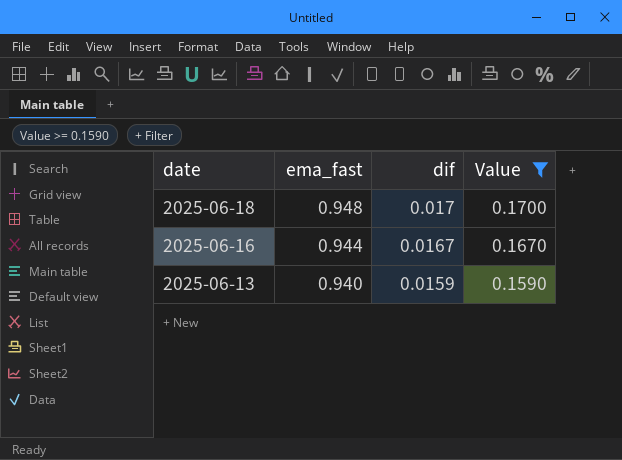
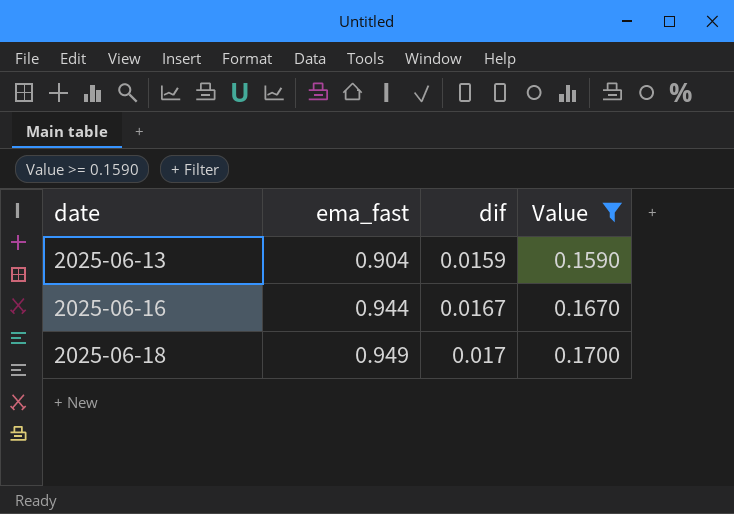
row order: date descending -> date ascending
2025-06-13 | ema_fast: 0.940 -> 0.904
2025-06-18 | ema_fast: 0.948 -> 0.949

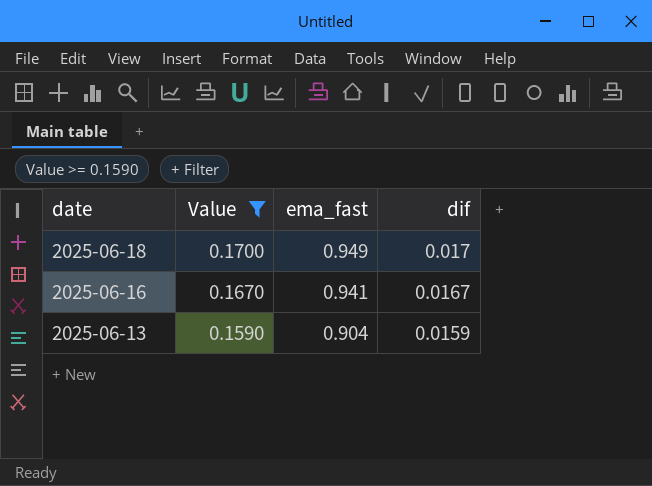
row order: date ascending -> date descending
column Value | position: 4 -> 2
2025-06-16 | ema_fast: 0.944 -> 0.941

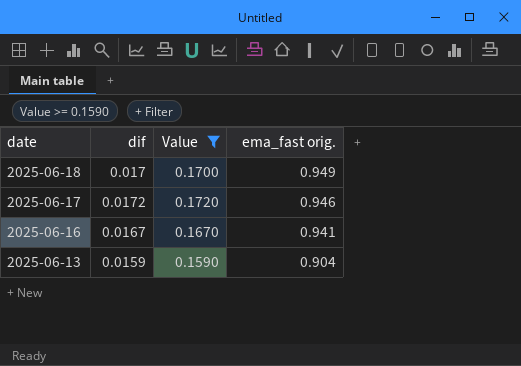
column dif | position: 4 -> 2
column name: ema_fast -> ema_fast orig.
row 2025-06-17: none -> 0.0172 | 0.1720 | 0.946

